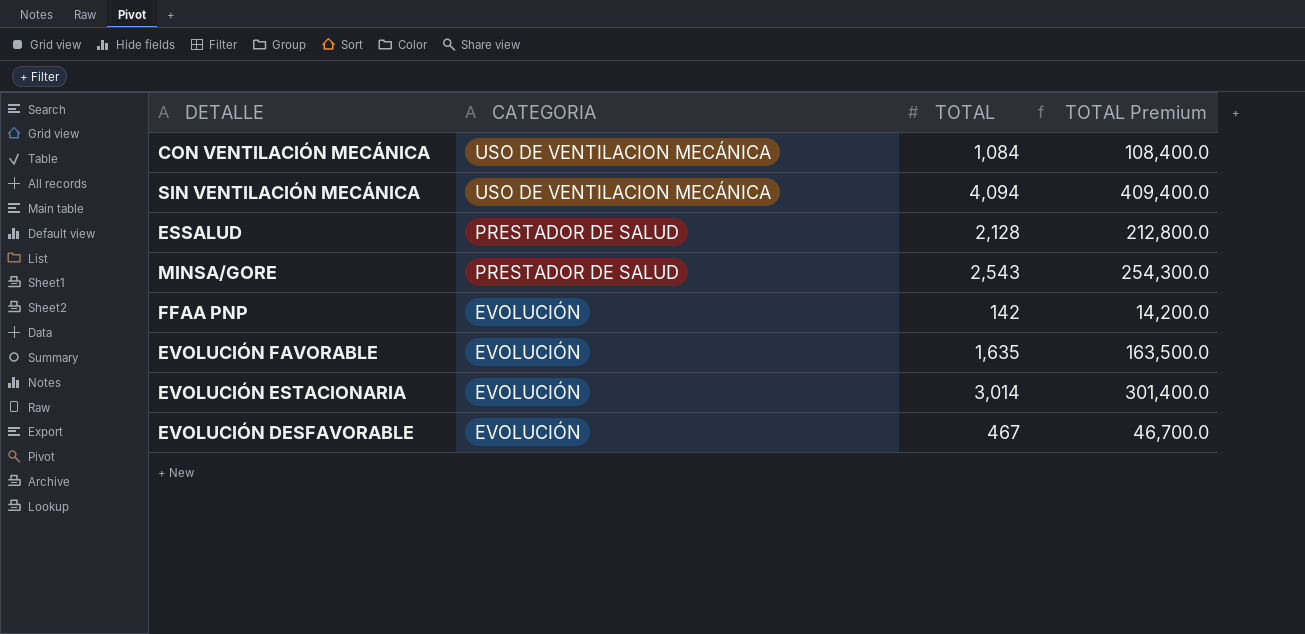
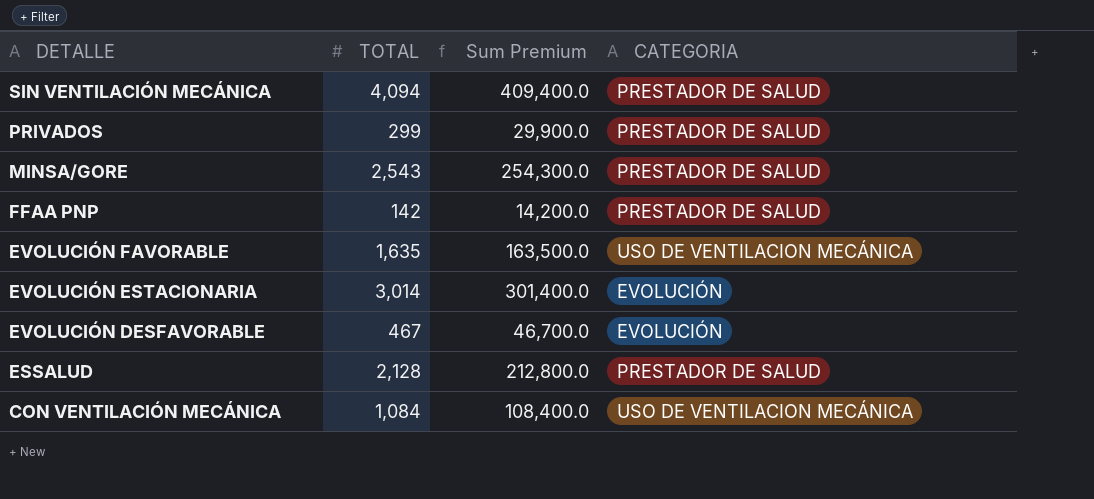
row order: CATEGORIA descending -> DETALLE descending
column name: TOTAL Premium -> Sum Premium
column CATEGORIA | position: 2 -> 4
SIN VENTILACIÓN MECÁNICA | CATEGORIA: USO DE VENTILACION MECÁNICA -> PRESTADOR DE SALUD
row PRIVADOS: none -> 299 | 29,900.0 | PRESTADOR DE SALUD
FFAA PNP | CATEGORIA: EVOLUCIÓN -> PRESTADOR DE SALUD
EVOLUCIÓN FAVORABLE | CATEGORIA: EVOLUCIÓN -> USO DE VENTILACION MECÁNICA

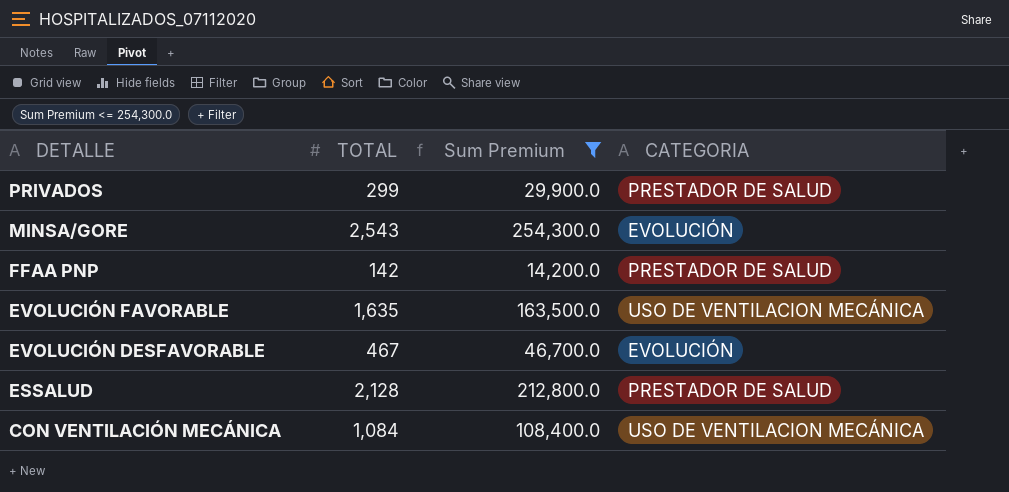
filter: none -> Sum Premium <= 254,300.0
MINSA/GORE | CATEGORIA: PRESTADOR DE SALUD -> EVOLUCIÓN

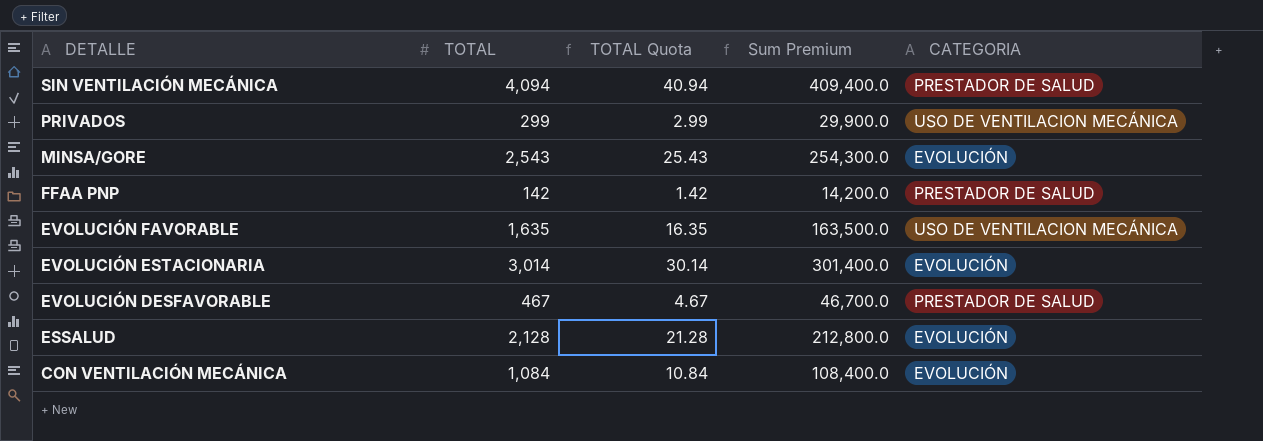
filter: Sum Premium <= 254,300.0 -> none
column TOTAL Quota | formula: none -> [TOTAL] * 0.01
PRIVADOS | CATEGORIA: PRESTADOR DE SALUD -> USO DE VENTILACION MECÁNICA
EVOLUCIÓN DESFAVORABLE | CATEGORIA: EVOLUCIÓN -> PRESTADOR DE SALUD
ESSALUD | CATEGORIA: PRESTADOR DE SALUD -> EVOLUCIÓN
CON VENTILACIÓN MECÁNICA | CATEGORIA: USO DE VENTILACION MECÁNICA -> EVOLUCIÓN

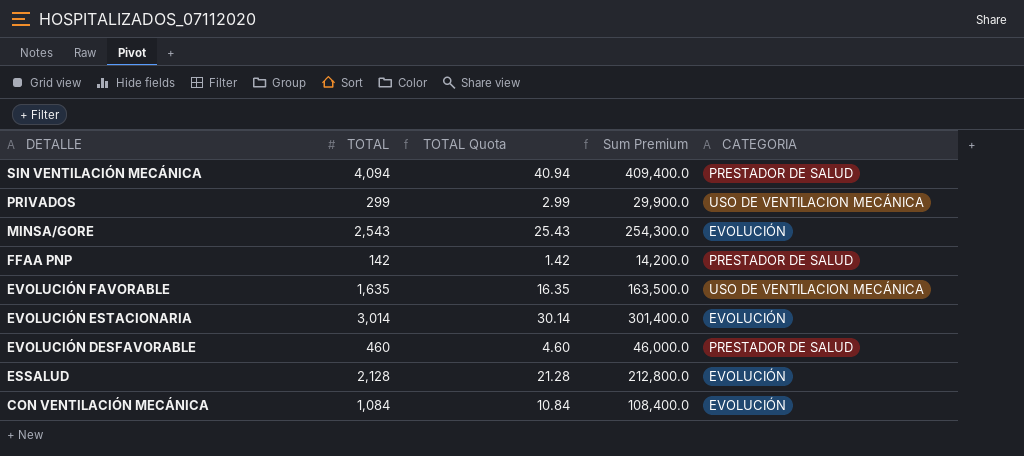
EVOLUCIÓN DESFAVORABLE | TOTAL: 467 -> 460
EVOLUCIÓN DESFAVORABLE | TOTAL Quota: 4.67 -> 4.60
EVOLUCIÓN DESFAVORABLE | Sum Premium: 46,700.0 -> 46,000.0

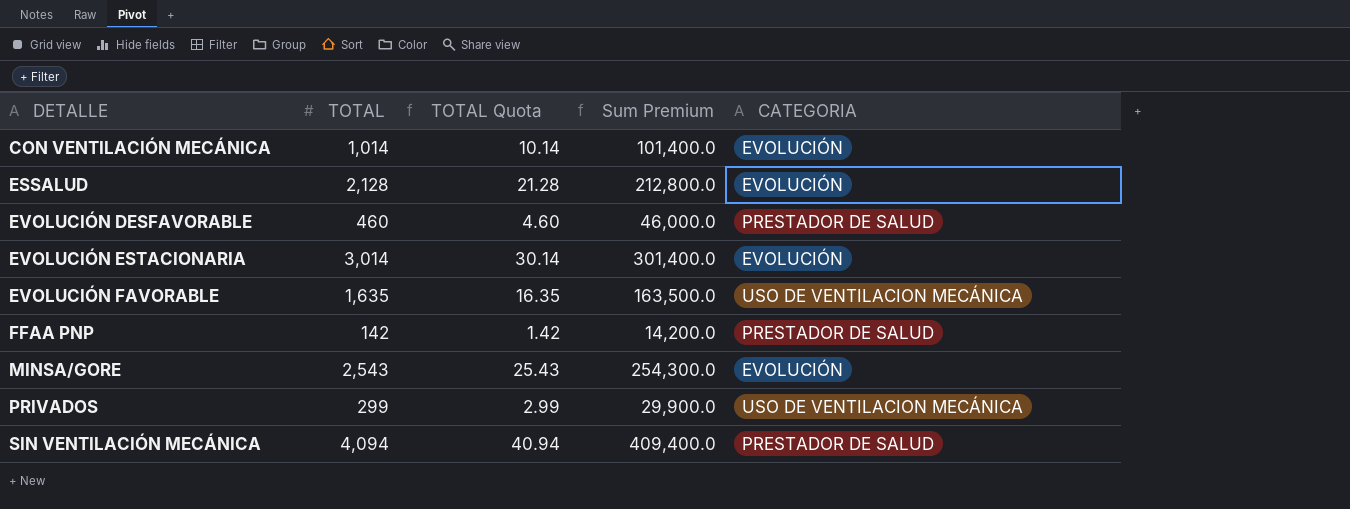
row order: DETALLE descending -> DETALLE ascending
CON VENTILACIÓN MECÁNICA | TOTAL: 1,084 -> 1,014
CON VENTILACIÓN MECÁNICA | TOTAL Quota: 10.84 -> 10.14
CON VENTILACIÓN MECÁNICA | Sum Premium: 108,400.0 -> 101,400.0

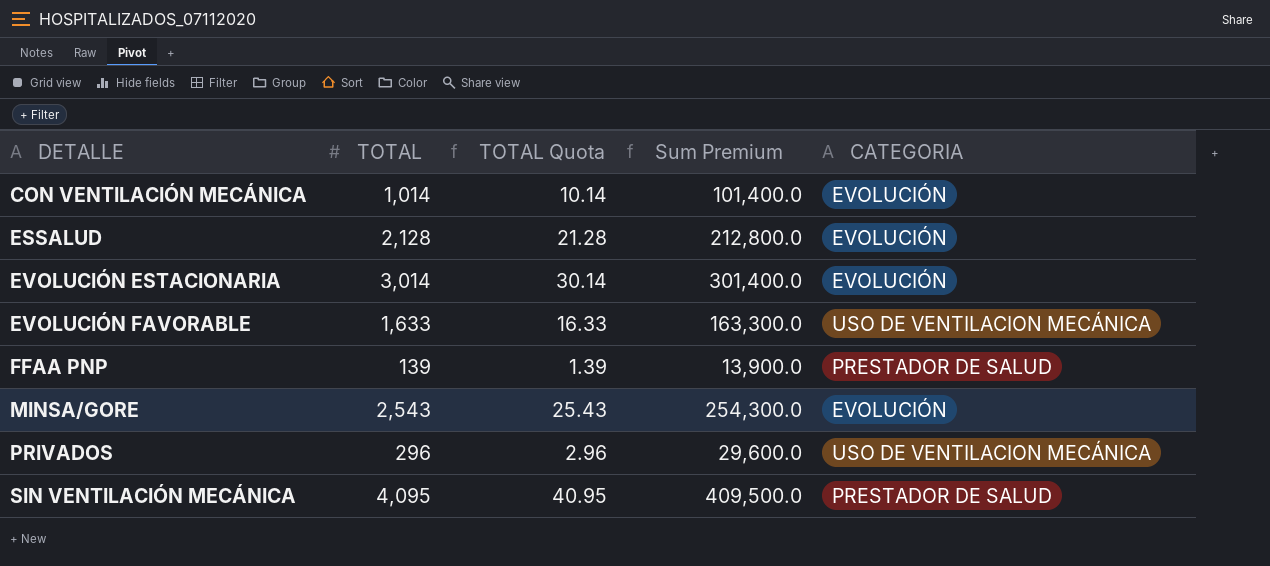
row EVOLUCIÓN DESFAVORABLE: 460 | 4.60 | 46,000.0 | PRESTADOR DE SALUD -> none
EVOLUCIÓN FAVORABLE | TOTAL: 1,635 -> 1,633
EVOLUCIÓN FAVORABLE | TOTAL Quota: 16.35 -> 16.33
EVOLUCIÓN FAVORABLE | Sum Premium: 163,500.0 -> 163,300.0
FFAA PNP | TOTAL: 142 -> 139
FFAA PNP | TOTAL Quota: 1.42 -> 1.39
FFAA PNP | Sum Premium: 14,200.0 -> 13,900.0
PRIVADOS | TOTAL: 299 -> 296
PRIVADOS | TOTAL Quota: 2.99 -> 2.96
PRIVADOS | Sum Premium: 29,900.0 -> 29,600.0
SIN VENTILACIÓN MECÁNICA | TOTAL: 4,094 -> 4,095
SIN VENTILACIÓN MECÁNICA | TOTAL Quota: 40.94 -> 40.95
SIN VENTILACIÓN MECÁNICA | Sum Premium: 409,400.0 -> 409,500.0

